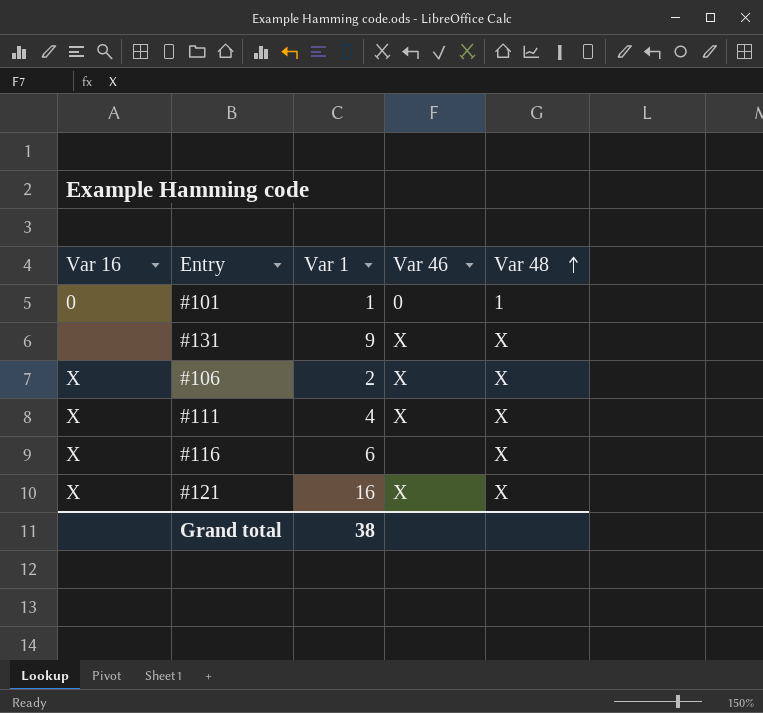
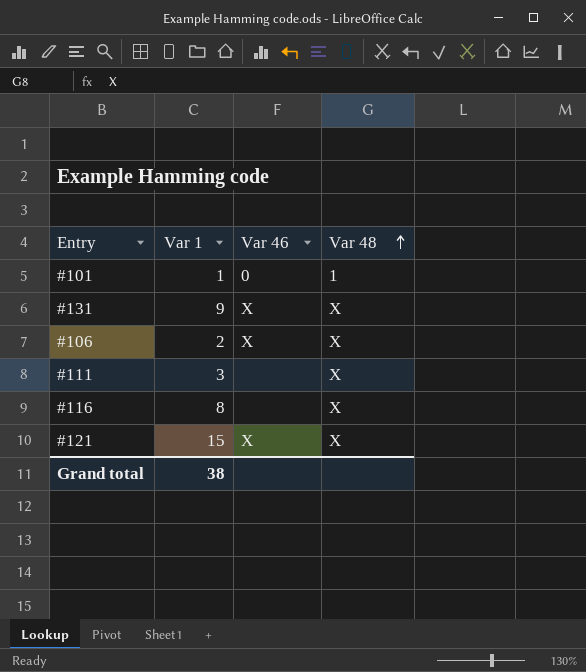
column Var 16 | position: 1 -> none
#131 | Var 48: X -> Х
#106 | Var 46: X -> Х
#106 | Var 48: X -> Х
#111 | Var 1: 4 -> 3
#111 | Var 46: X -> none
#116 | Var 1: 6 -> 8
#121 | Var 1: 16 -> 15

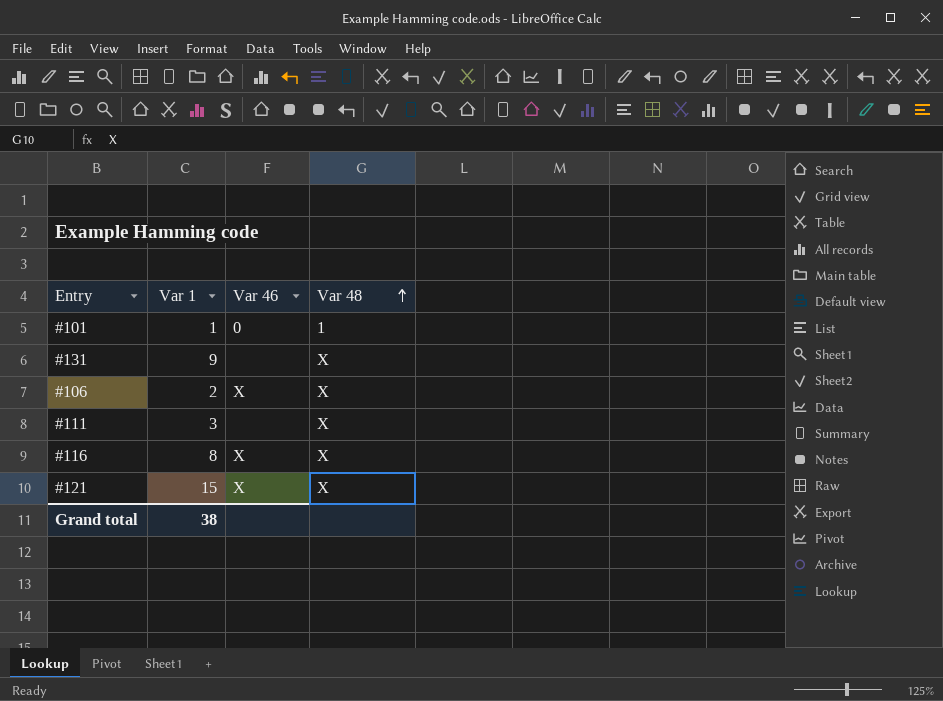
#131 | Var 46: X -> none
#116 | Var 46: none -> Х
#121 | Var 46: Х -> X

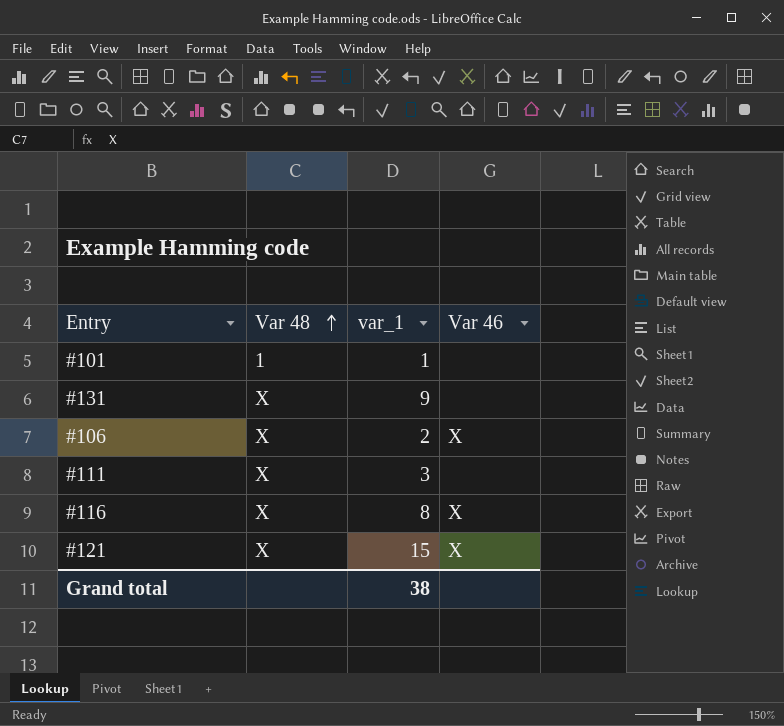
column Var 48 | position: 4 -> 2
column name: Var 1 -> var_1
#101 | Var 46: 0 -> none

